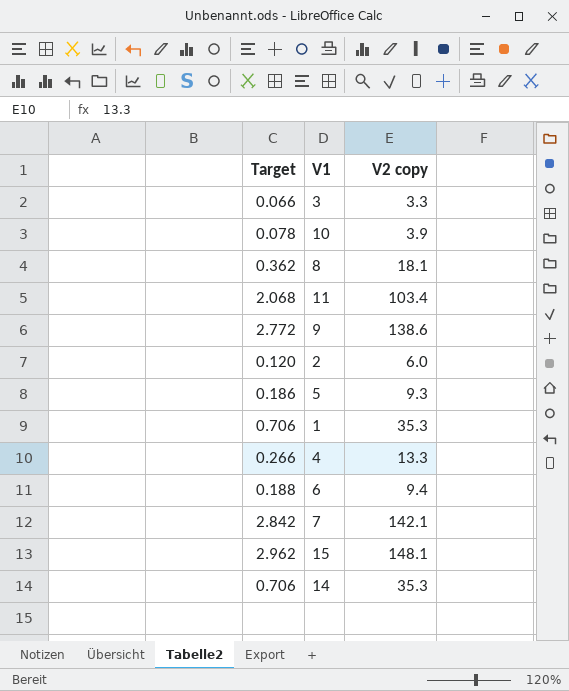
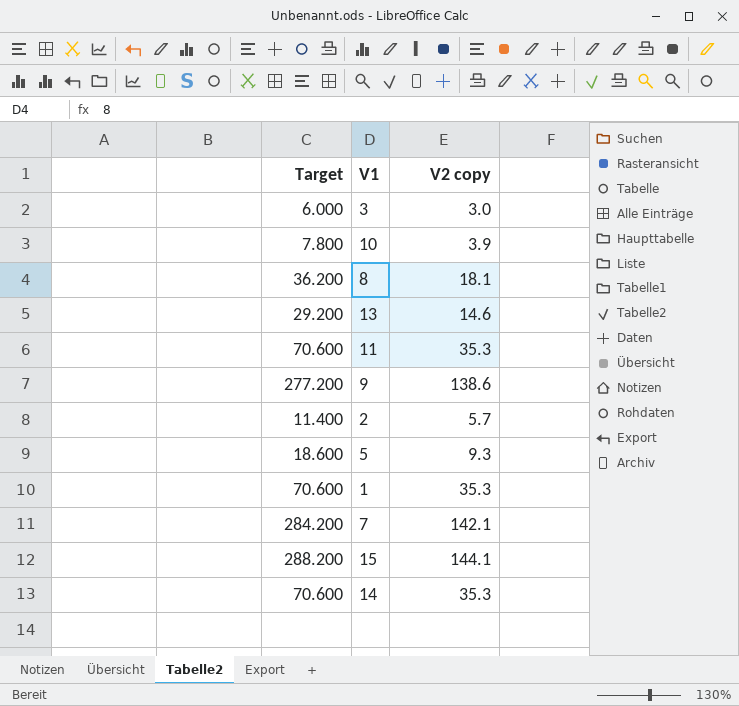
column Target | formula: [V2 copy] * 0.02 -> [V2 copy] * 2
row 4: 0.266 | 13.3 -> none
row 6: 0.188 | 9.4 -> none
3 | V2 copy: 3.3 -> 3.0
row 13: none -> 29.200 | 14.6
11 | V2 copy: 103.4 -> 35.3
2 | V2 copy: 6.0 -> 5.7
15 | V2 copy: 148.1 -> 144.1

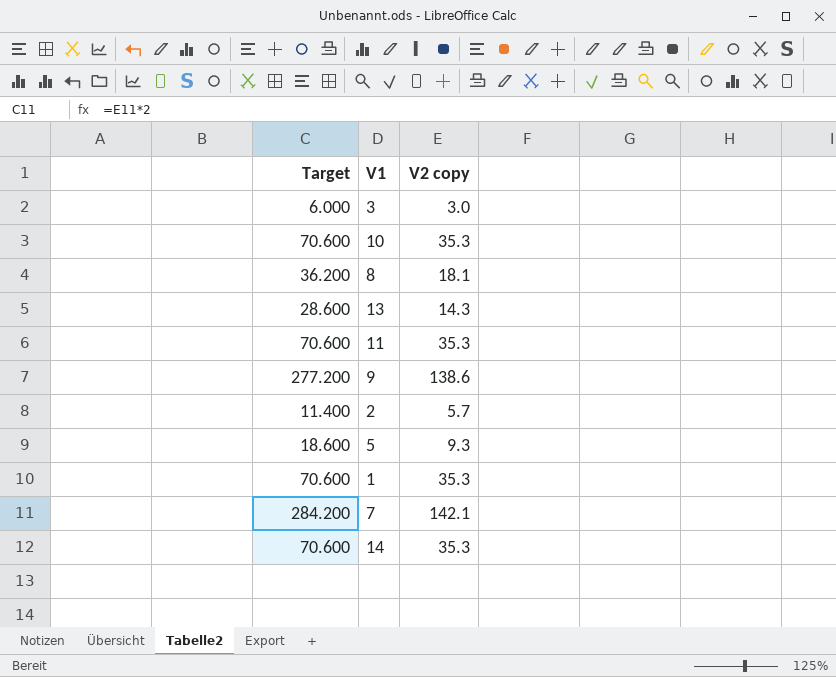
row 15: 288.200 | 144.1 -> none
10 | Target: 7.800 -> 70.600
10 | V2 copy: 3.9 -> 35.3
13 | Target: 29.200 -> 28.600
13 | V2 copy: 14.6 -> 14.3

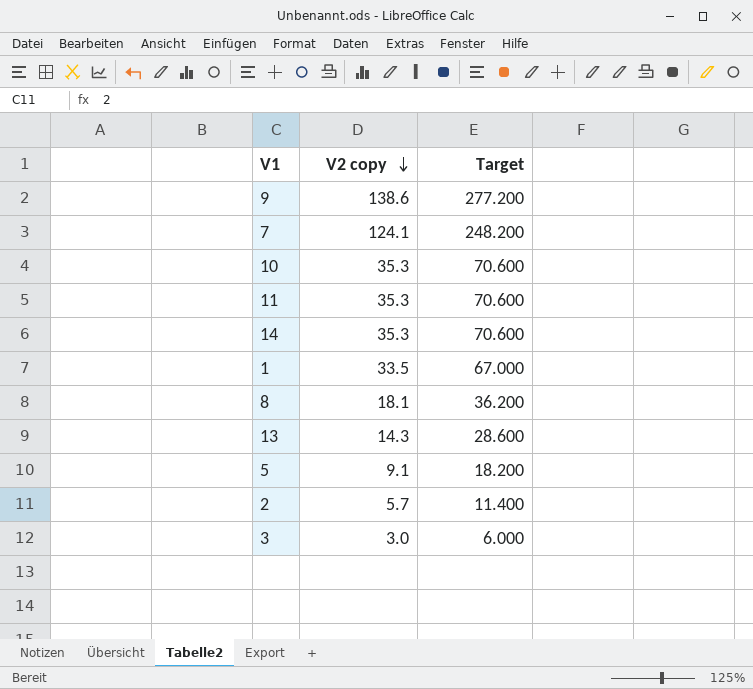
row order: none -> V2 copy descending
column Target | position: 1 -> 3
7 | V2 copy: 142.1 -> 124.1
7 | Target: 284.200 -> 248.200
1 | V2 copy: 35.3 -> 33.5
1 | Target: 70.600 -> 67.000
5 | V2 copy: 9.3 -> 9.1
5 | Target: 18.600 -> 18.200

